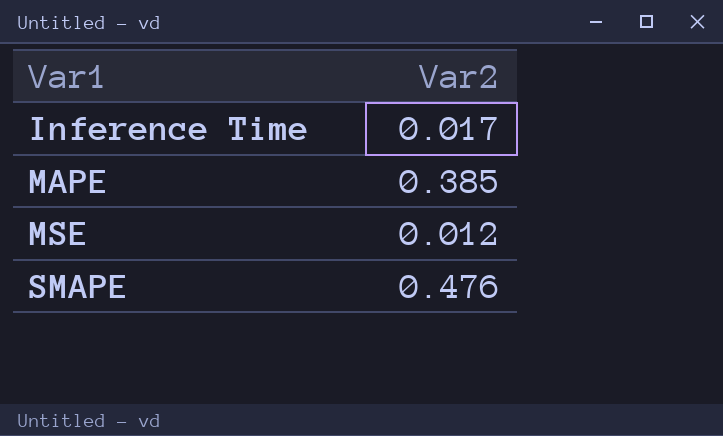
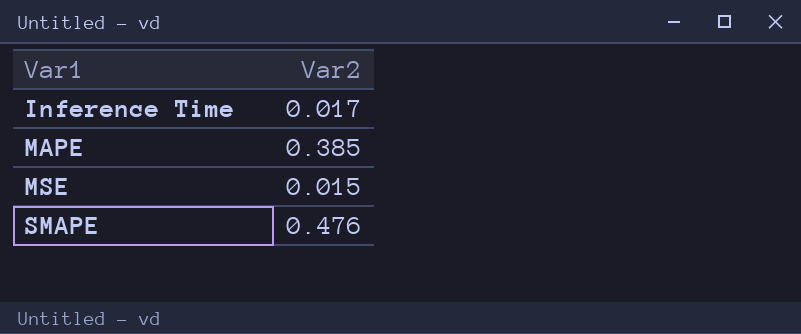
MSE | Var2: 0.012 -> 0.015

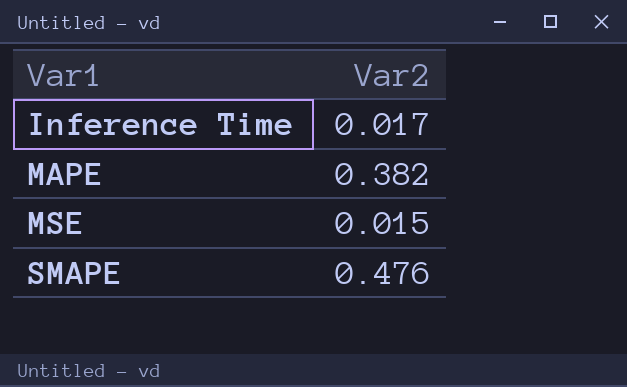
MAPE | Var2: 0.385 -> 0.382

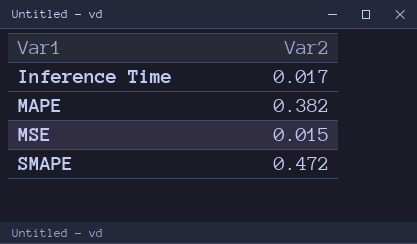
SMAPE | Var2: 0.476 -> 0.472

